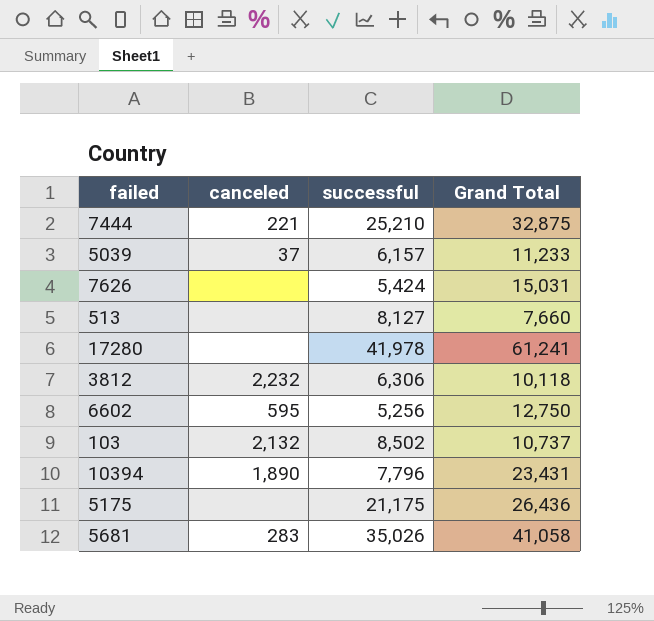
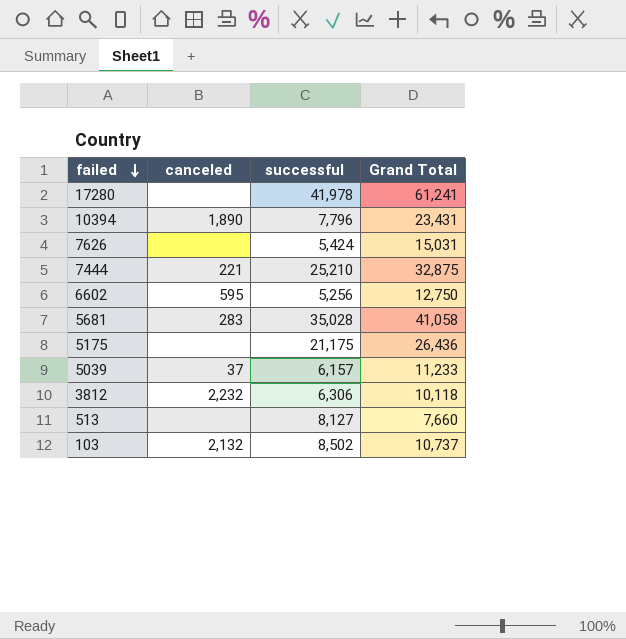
row order: none -> failed descending
5681 | successful: 35,026 -> 35,028

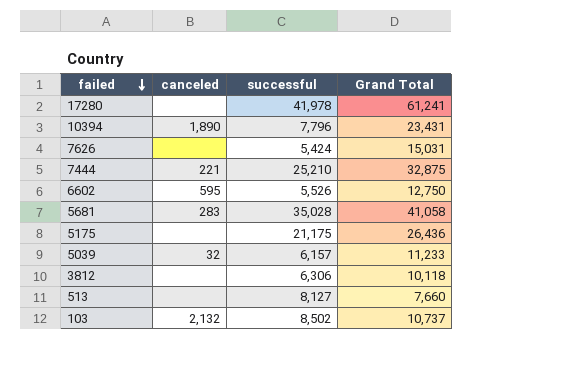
6602 | successful: 5,256 -> 5,526
5039 | canceled: 37 -> 32
3812 | canceled: 2,232 -> none

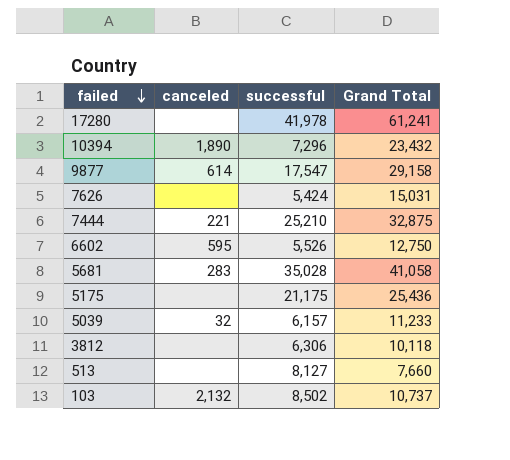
10394 | successful: 7,796 -> 7,296
10394 | Grand Total: 23,431 -> 23,432
row 9877: none -> 614 | 17,547 | 29,158
5175 | Grand Total: 26,436 -> 25,436

